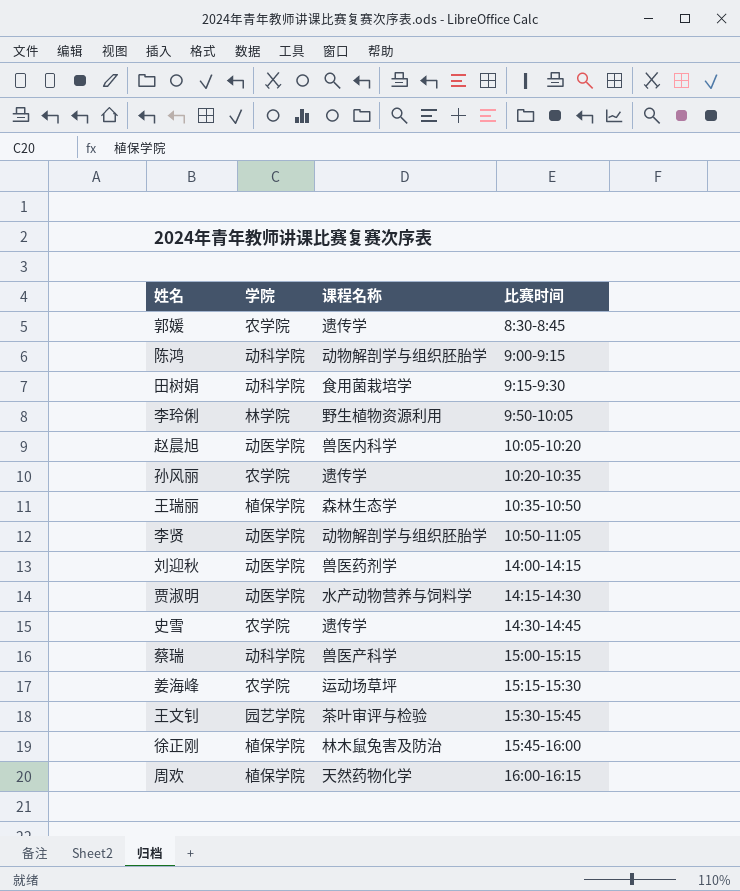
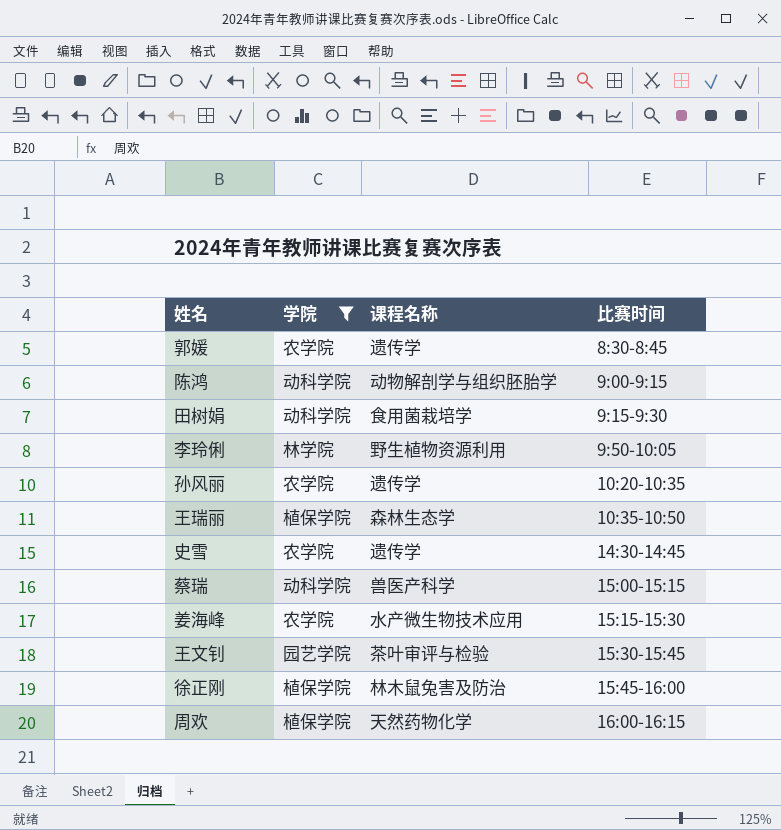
filter: none -> 学院 != 动医学院
姜海峰 | 课程名称: 运动场草坪 -> 水产微生物技术应用

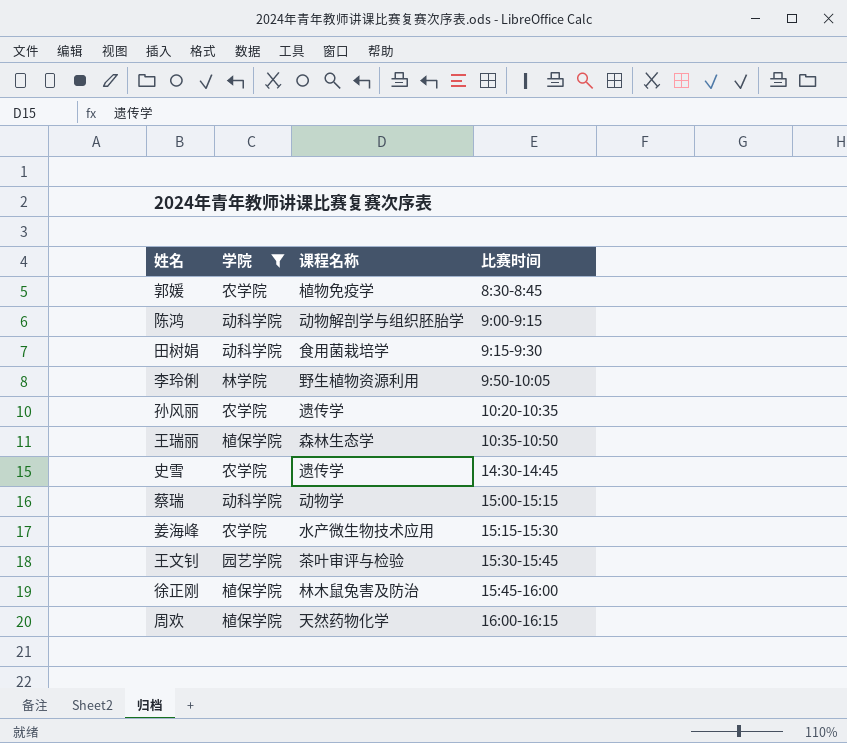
郭媛 | 课程名称: 遗传学 -> 植物免疫学
蔡瑞 | 课程名称: 兽医产科学 -> 动物学

